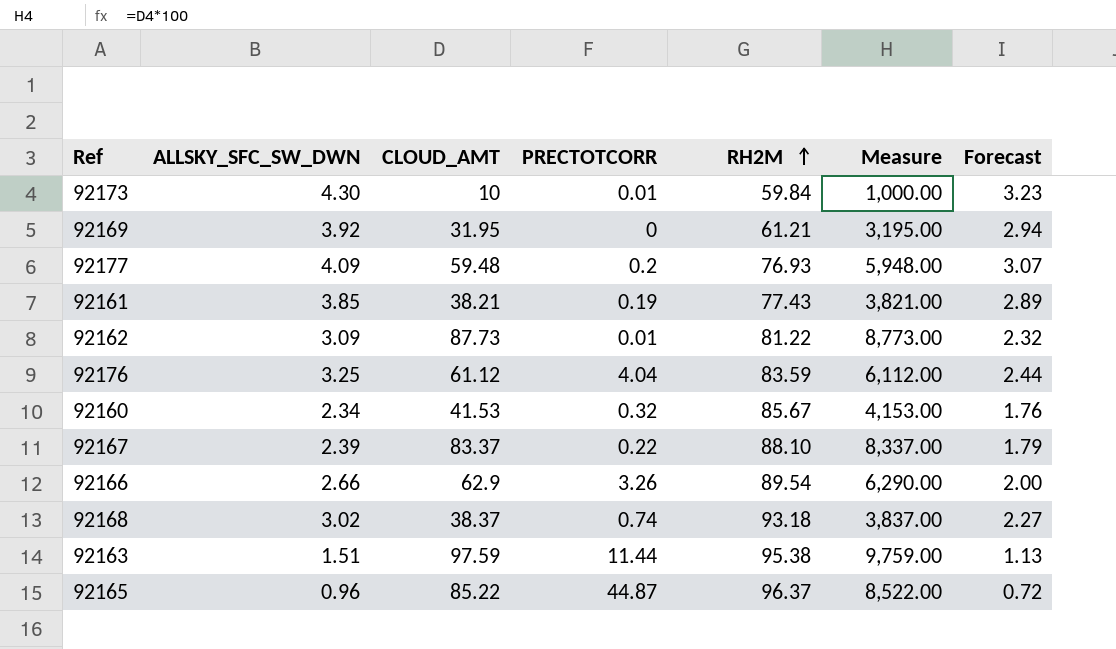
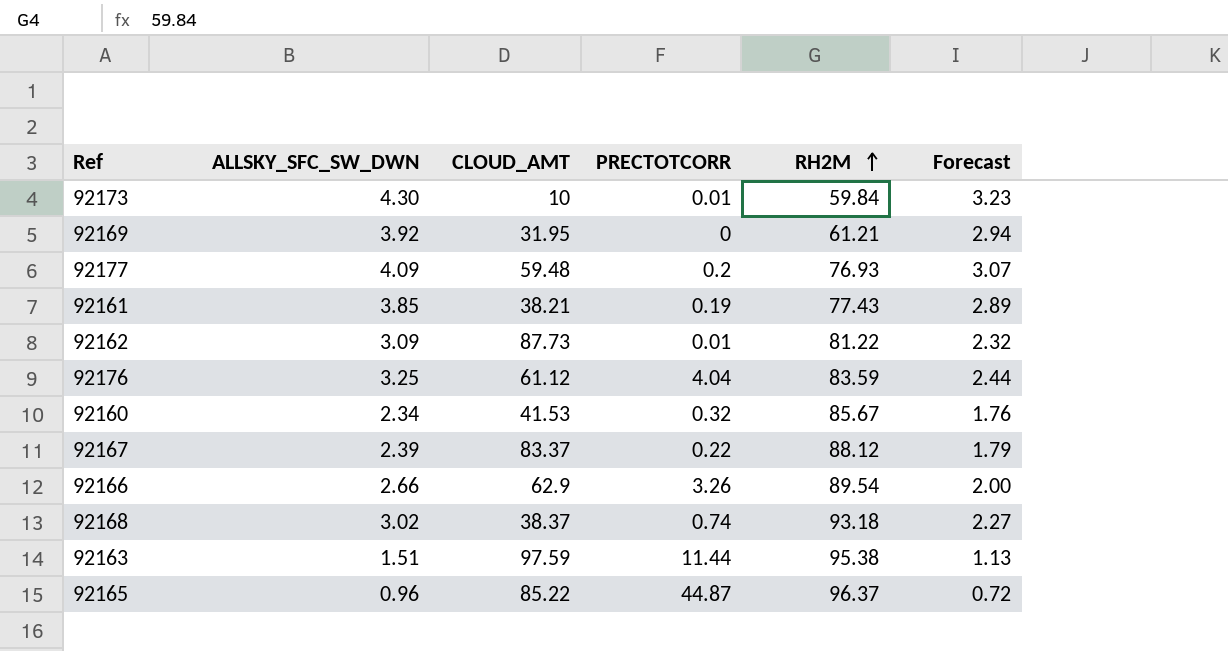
column Measure | formula: [CLOUD_AMT] * 100 -> none
92167 | RH2M: 88.10 -> 88.12

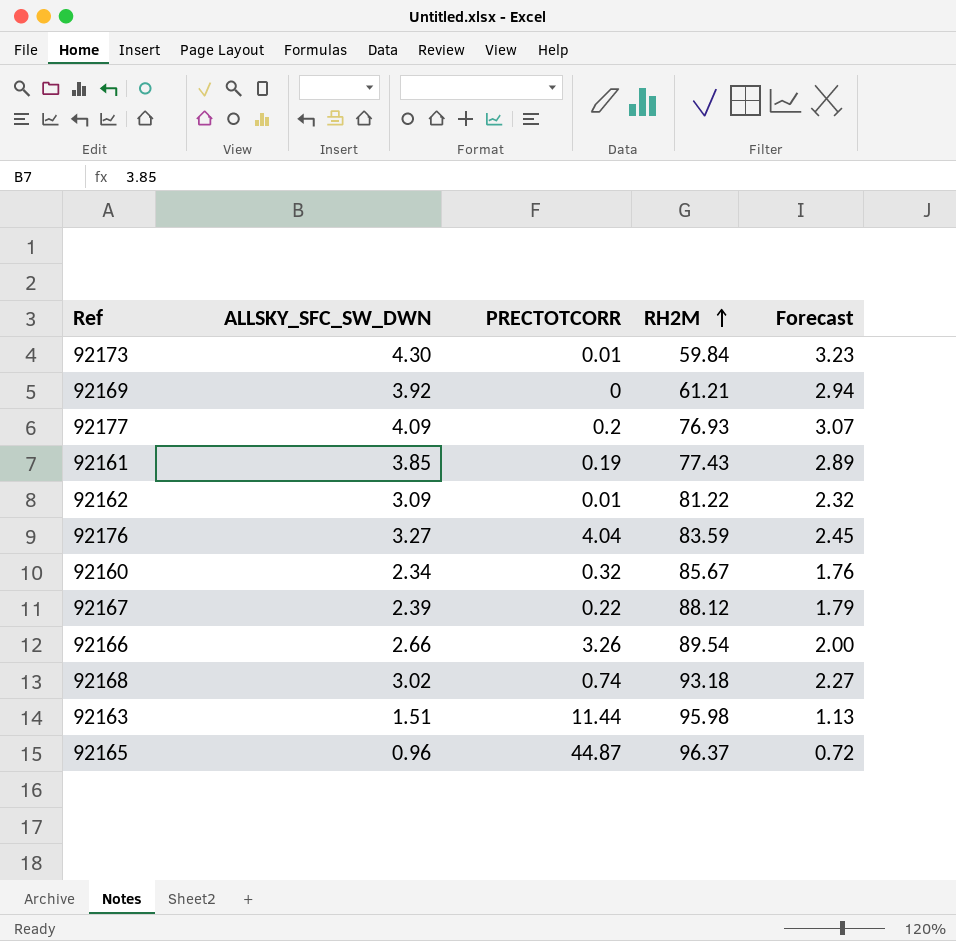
column CLOUD_AMT | position: 3 -> none
92176 | ALLSKY_SFC_SW_DWN: 3.25 -> 3.27
92176 | Forecast: 2.44 -> 2.45
92163 | RH2M: 95.38 -> 95.98

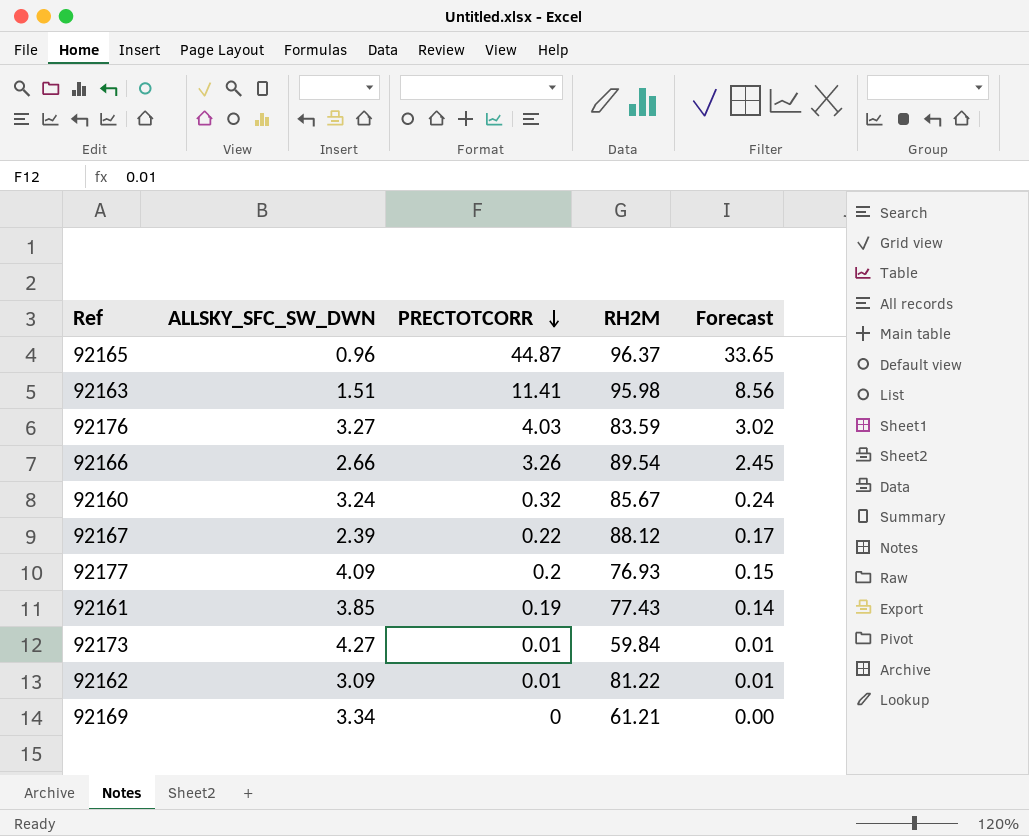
row order: RH2M ascending -> PRECTOTCORR descending
column Forecast | formula: [ALLSKY_SFC_SW_DWN] * 0.75 -> [PRECTOTCORR] * 0.75
row 92168: 3.02 | 0.74 | 93.18 | 2.27 -> none
92163 | PRECTOTCORR: 11.44 -> 11.41
92176 | PRECTOTCORR: 4.04 -> 4.03
92160 | ALLSKY_SFC_SW_DWN: 2.34 -> 3.24
92173 | ALLSKY_SFC_SW_DWN: 4.30 -> 4.27
92169 | ALLSKY_SFC_SW_DWN: 3.92 -> 3.34

